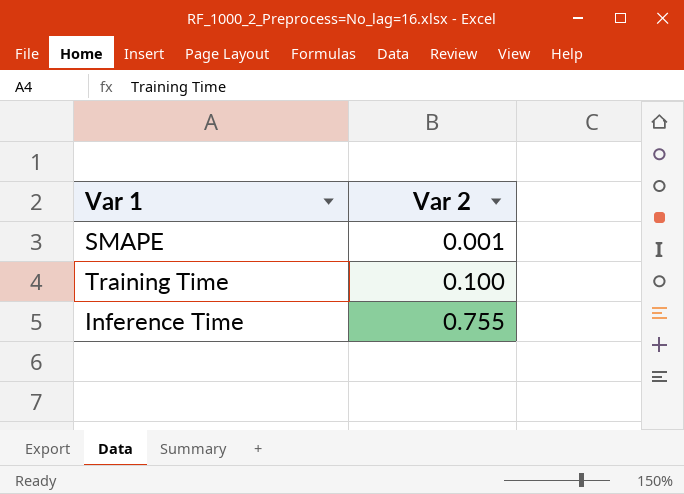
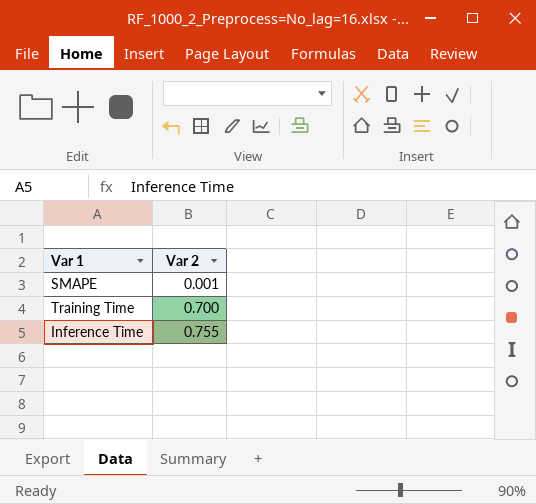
Training Time | Var 2: 0.100 -> 0.700

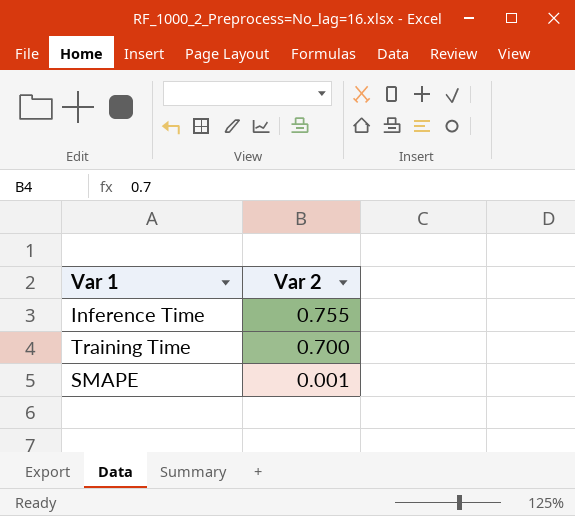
row order: Var 2 ascending -> Var 2 descending

